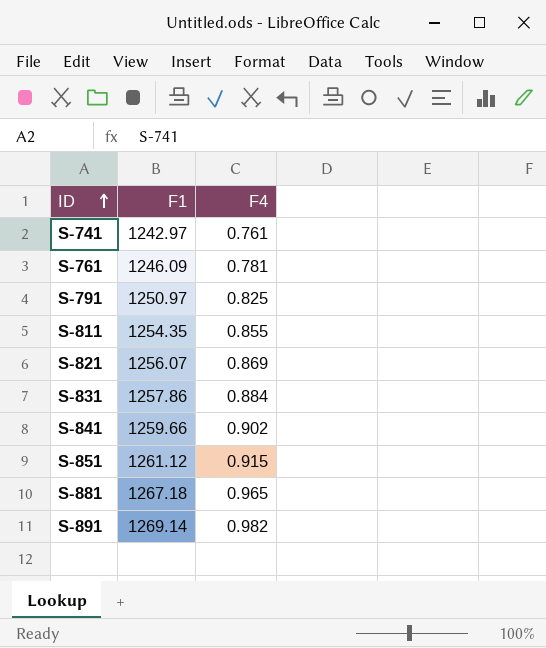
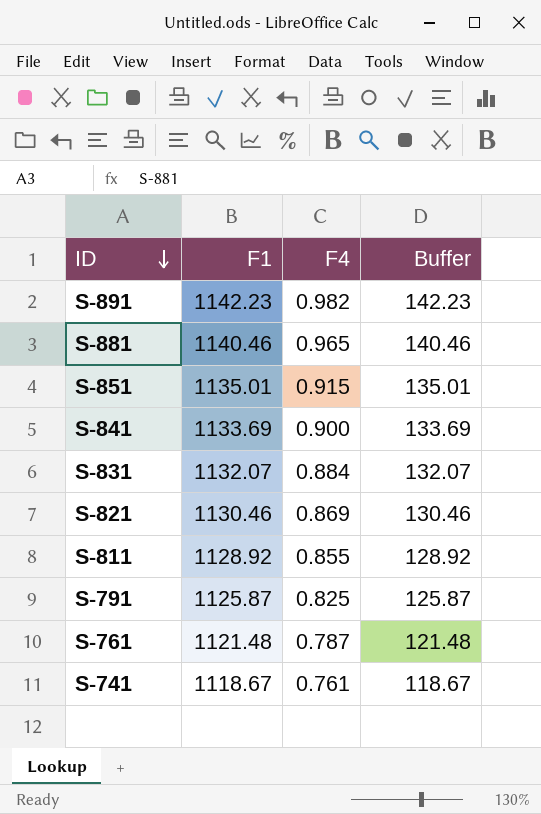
row order: ID ascending -> ID descending
column Buffer | formula: none -> [F1] - 1000
S-891 | F1: 1269.14 -> 1142.23
S-881 | F1: 1267.18 -> 1140.46
S-851 | F1: 1261.12 -> 1135.01
S-841 | F1: 1259.66 -> 1133.69
S-841 | F4: 0.902 -> 0.900
S-831 | F1: 1257.86 -> 1132.07
S-821 | F1: 1256.07 -> 1130.46
S-811 | F1: 1254.35 -> 1128.92
S-791 | F1: 1250.97 -> 1125.87
S-761 | F1: 1246.09 -> 1121.48
S-761 | F4: 0.781 -> 0.787
S-741 | F1: 1242.97 -> 1118.67

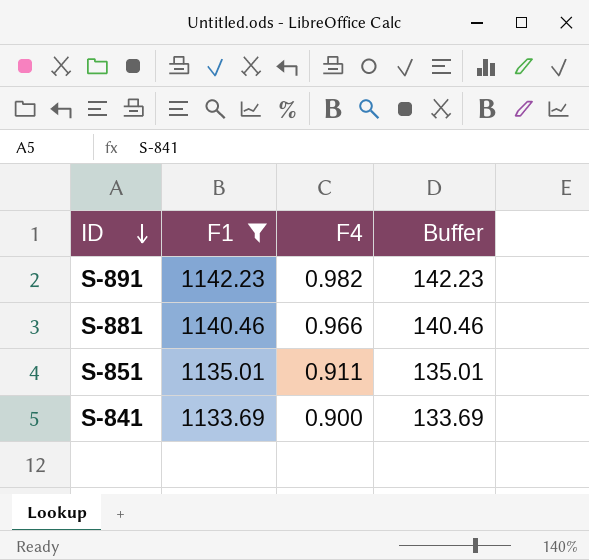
filter: none -> F1 >= 1133.69
S-881 | F4: 0.965 -> 0.966
S-851 | F4: 0.915 -> 0.911

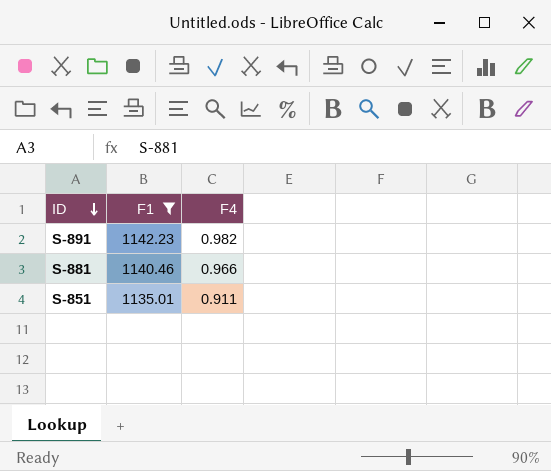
column Buffer | formula: [F1] - 1000 -> none
row S-841: 1133.69 | 0.900 | 133.69 -> none

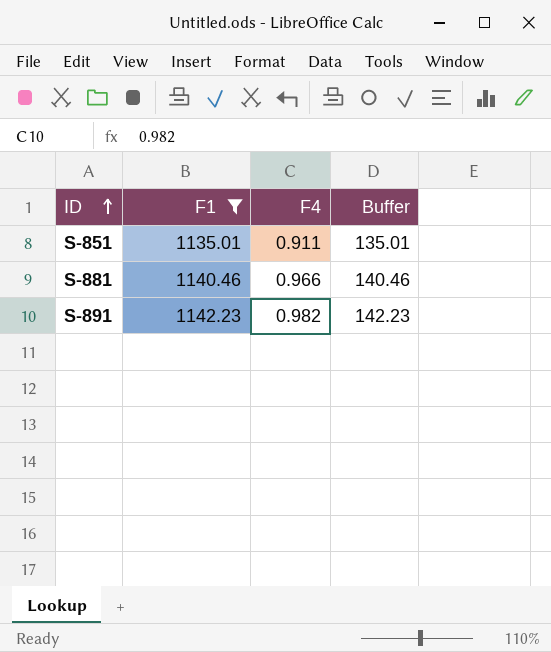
row order: ID descending -> ID ascending
column Buffer | formula: none -> [F1] - 1000

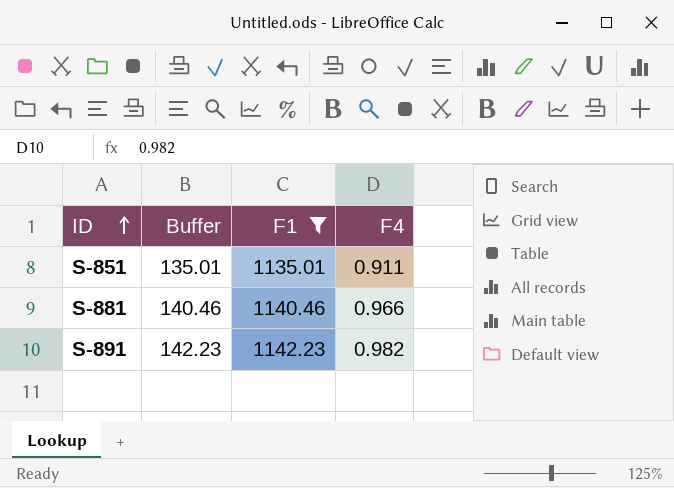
column Buffer | position: 4 -> 2

